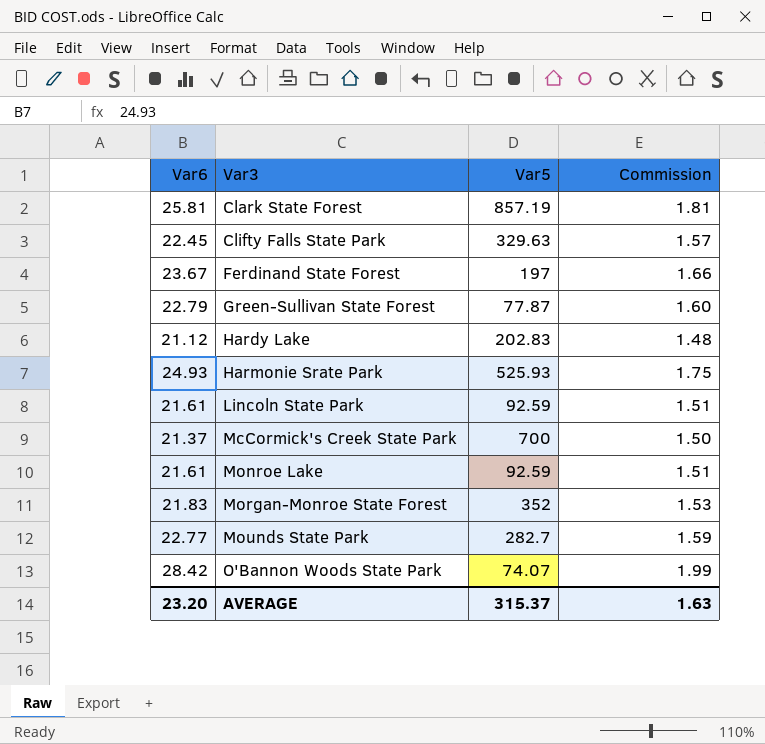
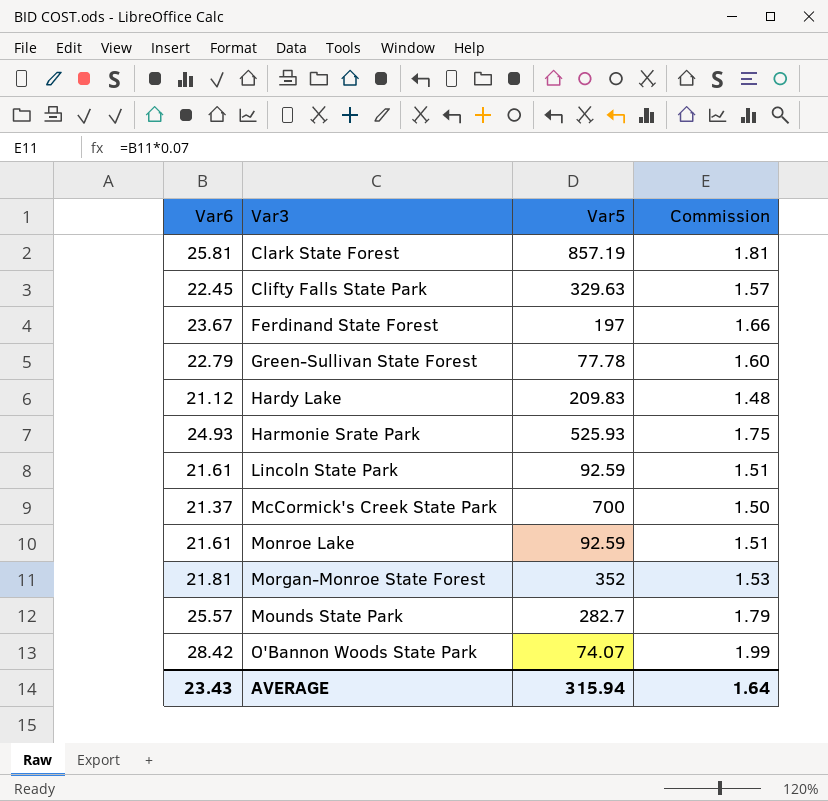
Green-Sullivan State Forest | Var5: 77.87 -> 77.78
Hardy Lake | Var5: 202.83 -> 209.83
Morgan-Monroe State Forest | Var6: 21.83 -> 21.81
Mounds State Park | Var6: 22.77 -> 25.57
Mounds State Park | Commission: 1.59 -> 1.79
AVERAGE | Var6: 23.20 -> 23.43
AVERAGE | Var5: 315.37 -> 315.94
AVERAGE | Commission: 1.63 -> 1.64

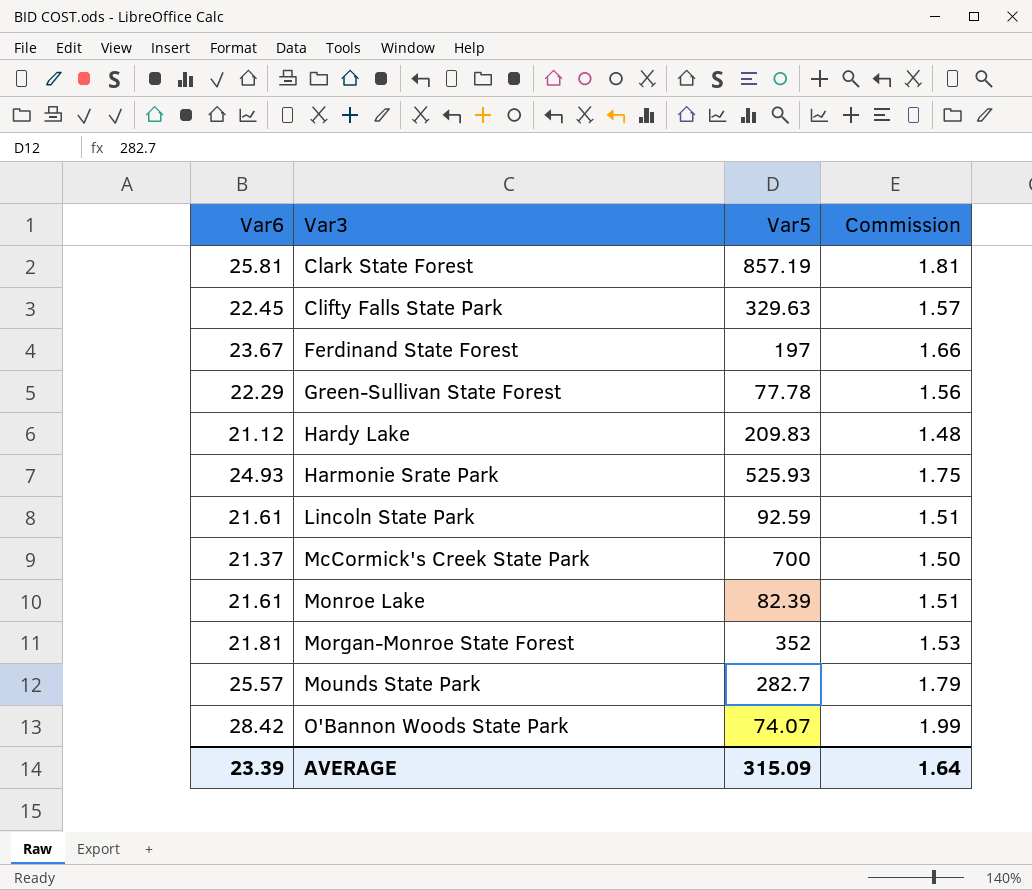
Green-Sullivan State Forest | Var6: 22.79 -> 22.29
Green-Sullivan State Forest | Commission: 1.60 -> 1.56
Monroe Lake | Var5: 92.59 -> 82.39
AVERAGE | Var6: 23.43 -> 23.39
AVERAGE | Var5: 315.94 -> 315.09

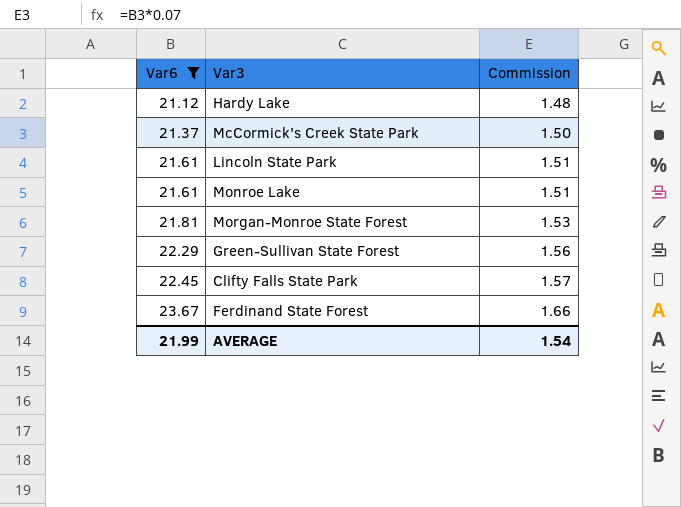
filter: none -> Var6 <= 23.67
row order: Var3 ascending -> Var6 ascending
column Var5 | position: 3 -> none
AVERAGE | Var6: 23.39 -> 21.99
AVERAGE | Commission: 1.64 -> 1.54

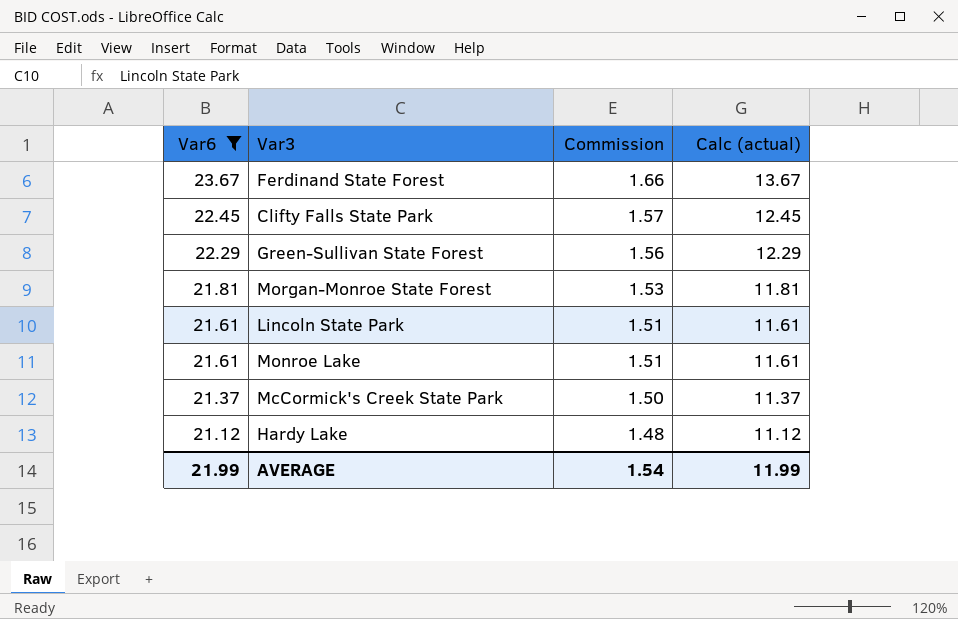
row order: Var6 ascending -> Var6 descending
column Calc (actual) | formula: none -> [Var6] - 10

